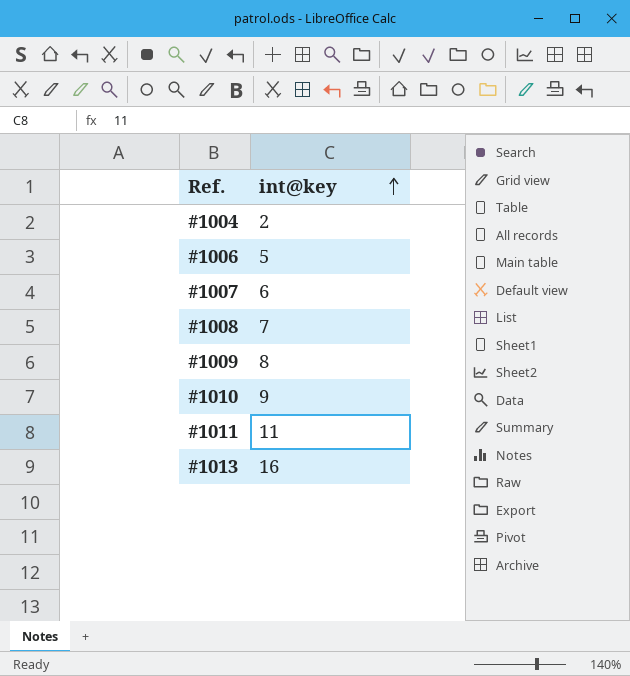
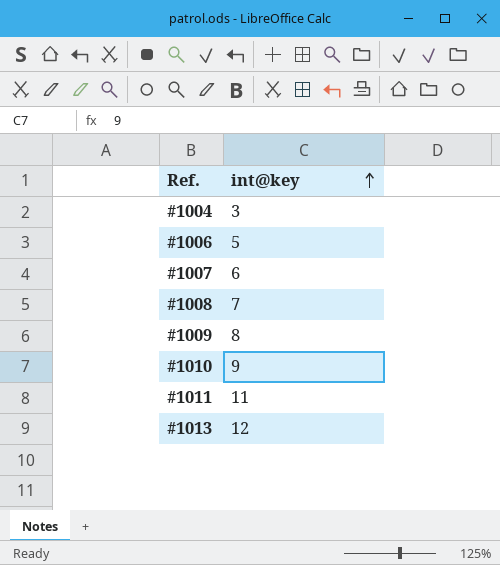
#1004 | int@key: 2 -> 3
#1013 | int@key: 16 -> 12

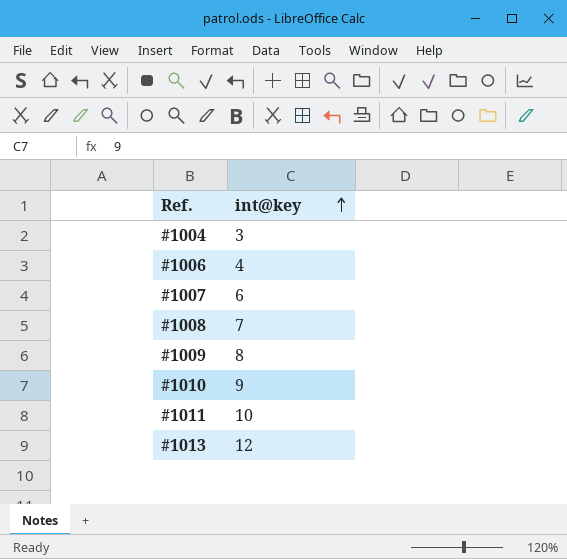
#1006 | int@key: 5 -> 4
#1011 | int@key: 11 -> 10

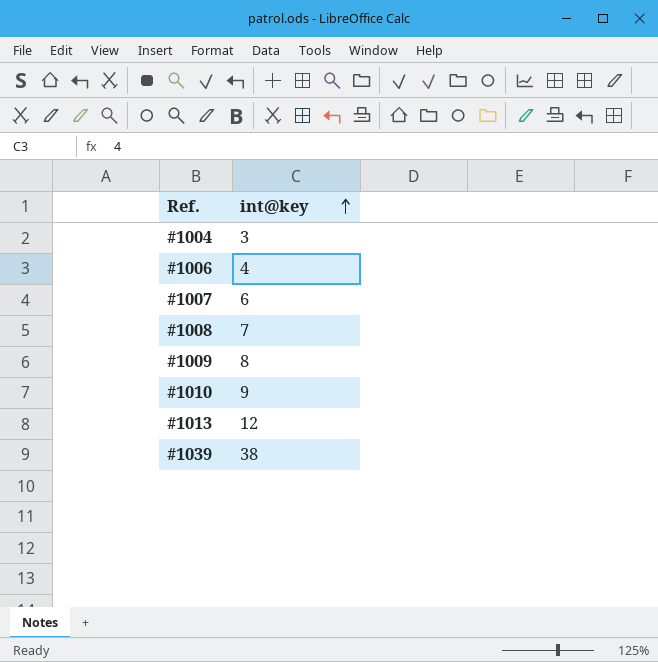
row #1011: 10 -> none
row #1039: none -> 38

